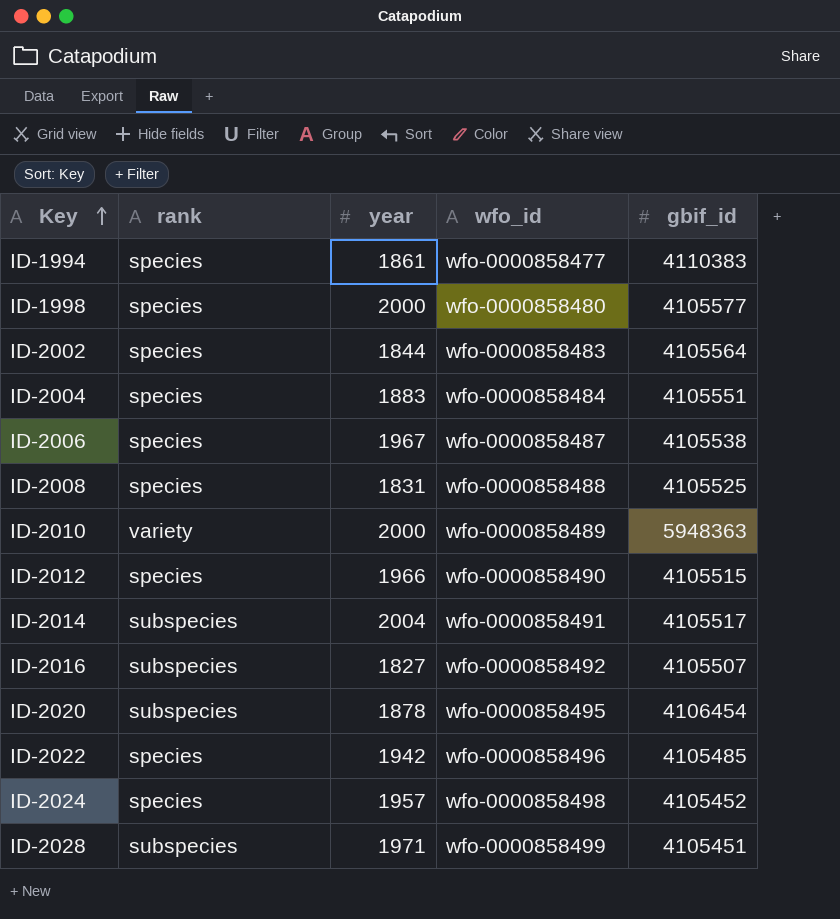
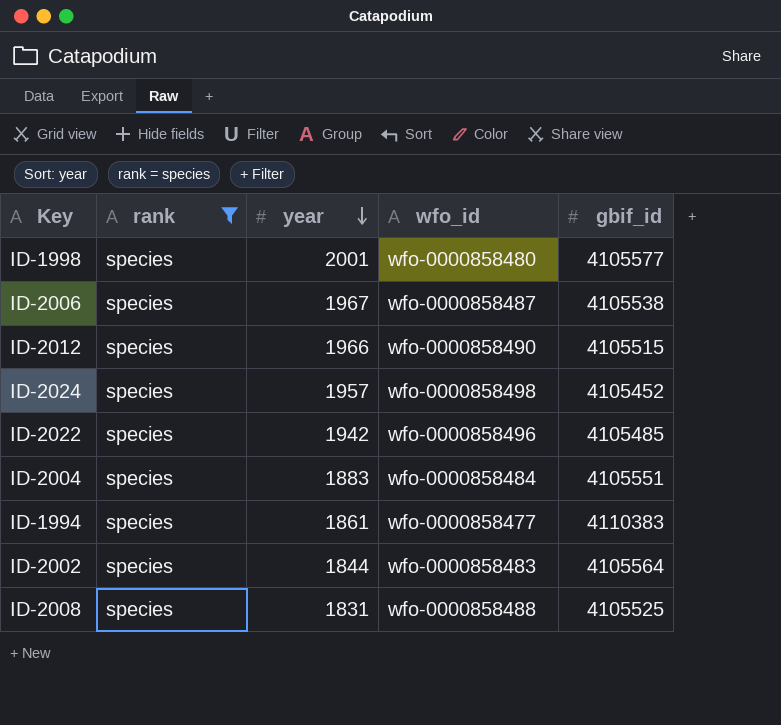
filter: none -> rank = species
row order: Key ascending -> year descending
ID-1998 | year: 2000 -> 2001

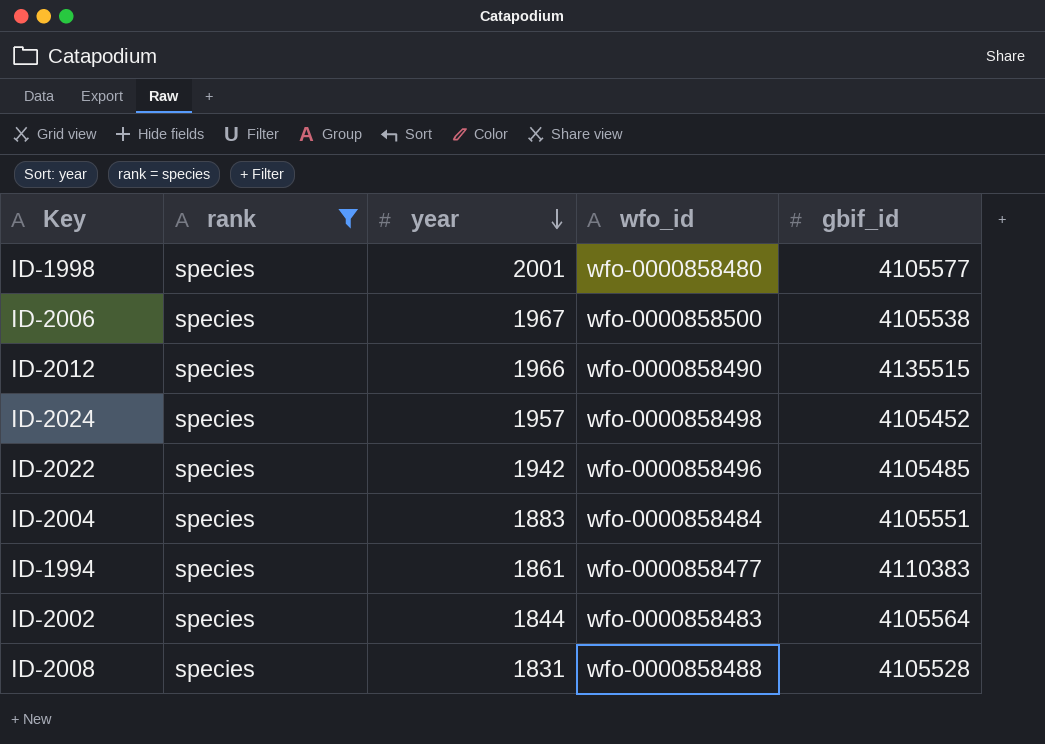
ID-2006 | wfo_id: wfo-0000858487 -> wfo-0000858500
ID-2012 | gbif_id: 4105515 -> 4135515
ID-2008 | gbif_id: 4105525 -> 4105528

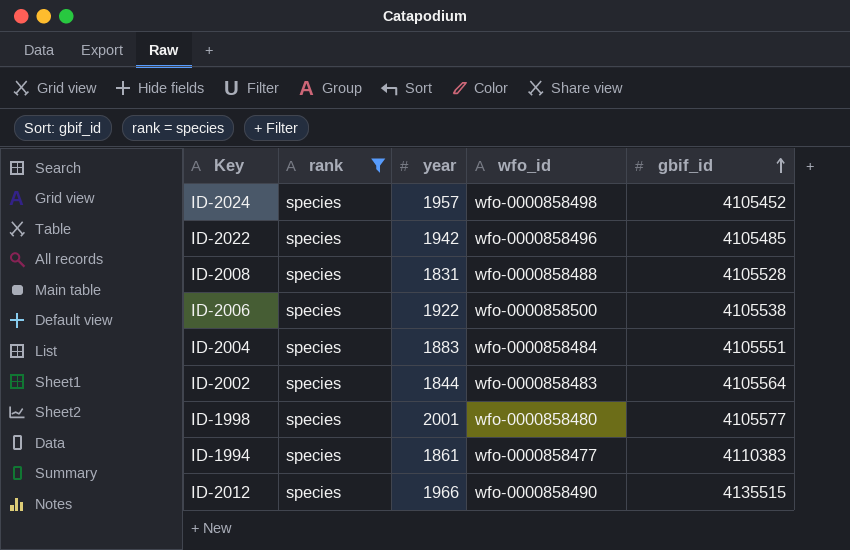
row order: year descending -> gbif_id ascending
ID-2006 | year: 1967 -> 1922

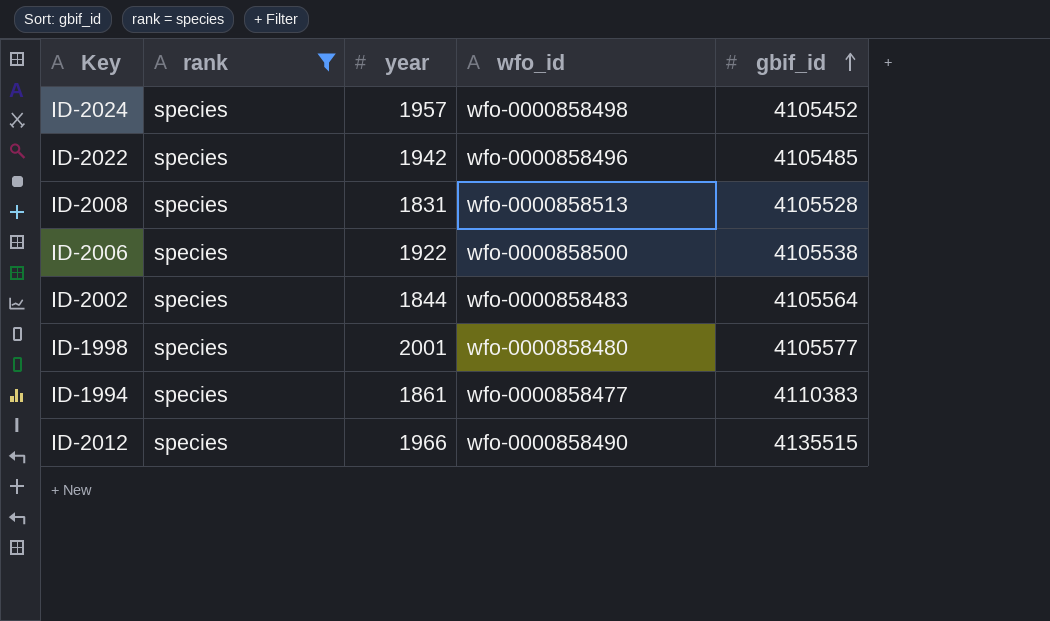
row ID-2004: species | 1883 | wfo-0000858484 | 4105551 -> none
ID-2008 | wfo_id: wfo-0000858488 -> wfo-0000858513

